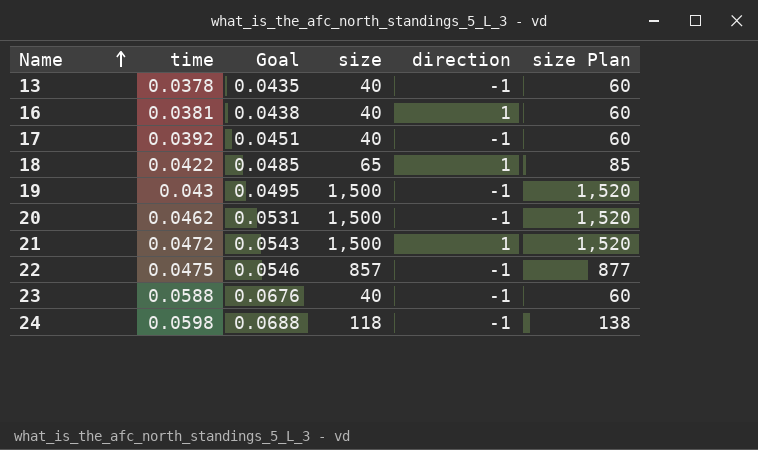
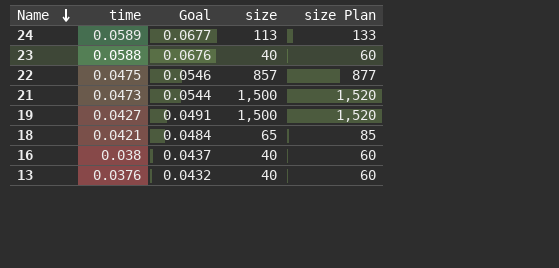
row order: Name ascending -> Name descending
column direction | position: 5 -> none
row 17: 0.0392 | 0.0451 | 40 | -1 | 60 -> none
row 20: 0.0462 | 0.0531 | 1,500 | -1 | 1,520 -> none
24 | time: 0.0598 -> 0.0589
24 | Goal: 0.0688 -> 0.0677
24 | size: 118 -> 113
24 | size Plan: 138 -> 133
21 | time: 0.0472 -> 0.0473
21 | Goal: 0.0543 -> 0.0544
19 | time: 0.043 -> 0.0427
19 | Goal: 0.0495 -> 0.0491
18 | time: 0.0422 -> 0.0421
18 | Goal: 0.0485 -> 0.0484
16 | time: 0.0381 -> 0.038
16 | Goal: 0.0438 -> 0.0437
13 | time: 0.0378 -> 0.0376
13 | Goal: 0.0435 -> 0.0432

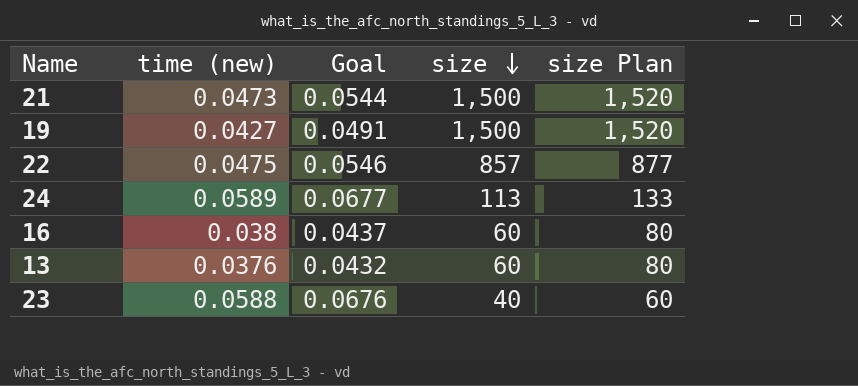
row order: Name descending -> size descending
column name: time -> time (new)
row 18: 0.0421 | 0.0484 | 65 | 85 -> none
16 | size: 40 -> 60
16 | size Plan: 60 -> 80
13 | size: 40 -> 60
13 | size Plan: 60 -> 80

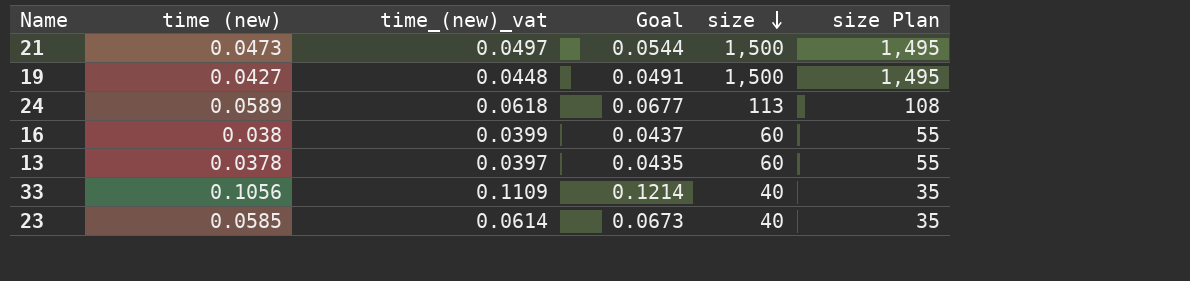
column time_(new)_vat | formula: none -> [time (new)] * 1.05
column size Plan | formula: [size] + 20 -> [size] - 5
row 22: 0.0475 | 0.0546 | 857 | 877 -> none
13 | time (new): 0.0376 -> 0.0378
13 | Goal: 0.0432 -> 0.0435
row 33: none -> 0.1056 | 0.1109 | 0.1214 | 40 | 35
23 | time (new): 0.0588 -> 0.0585
23 | Goal: 0.0676 -> 0.0673

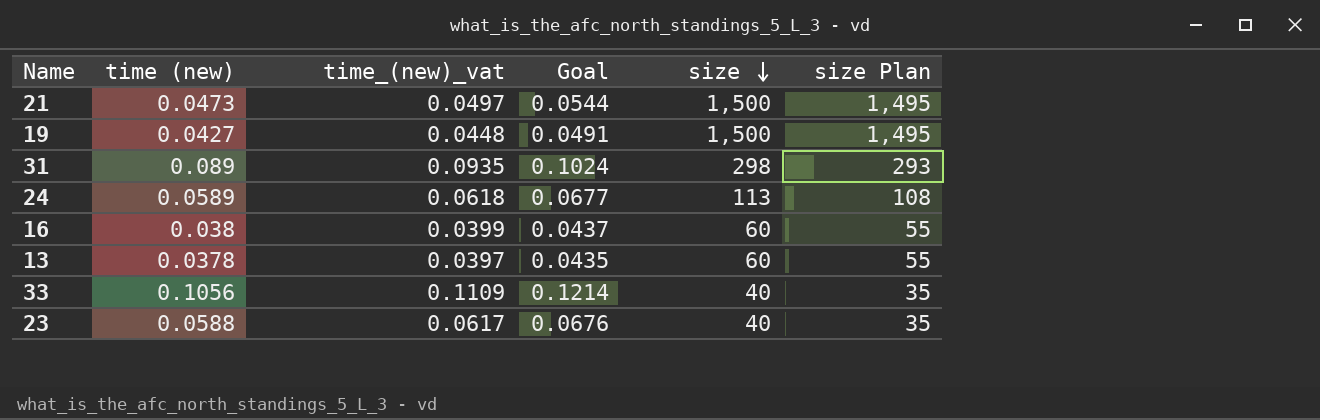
row 31: none -> 0.089 | 0.0935 | 0.1024 | 298 | 293
23 | time (new): 0.0585 -> 0.0588
23 | time_(new)_vat: 0.0614 -> 0.0617
23 | Goal: 0.0673 -> 0.0676

